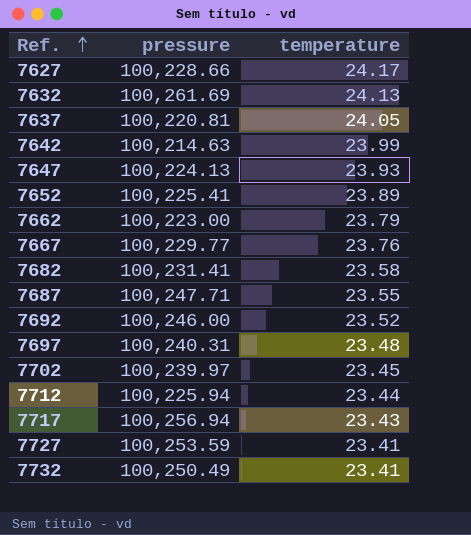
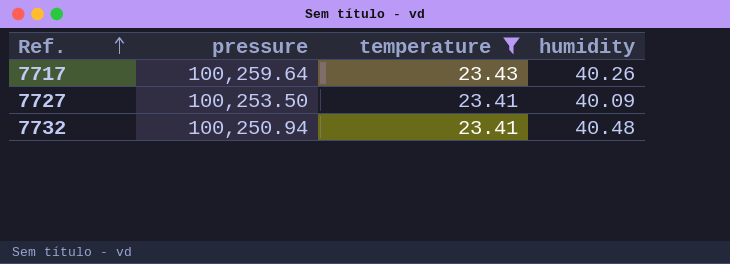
filter: none -> temperature <= 23.43
column humidity | position: none -> 4
7717 | pressure: 100,256.94 -> 100,259.64
7727 | pressure: 100,253.59 -> 100,253.50
7732 | pressure: 100,250.49 -> 100,250.94

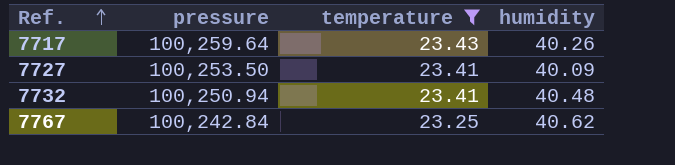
row 7767: none -> 100,242.84 | 23.25 | 40.62

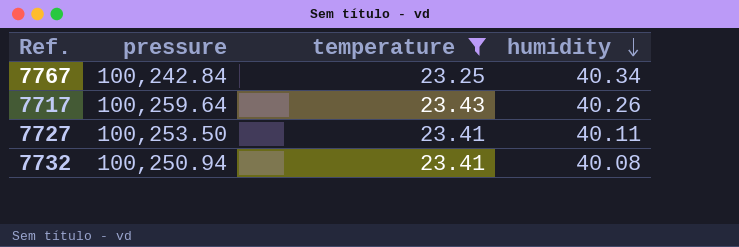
row order: Ref. ascending -> humidity descending
7767 | humidity: 40.62 -> 40.34
7727 | humidity: 40.09 -> 40.11
7732 | humidity: 40.48 -> 40.08

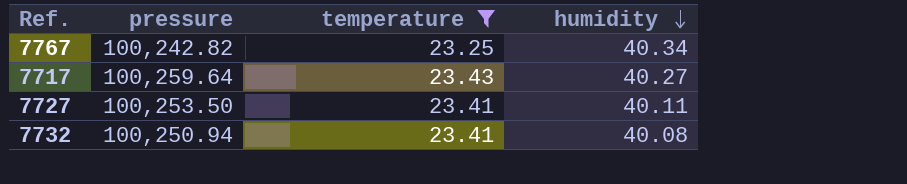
7767 | pressure: 100,242.84 -> 100,242.82
7717 | humidity: 40.26 -> 40.27

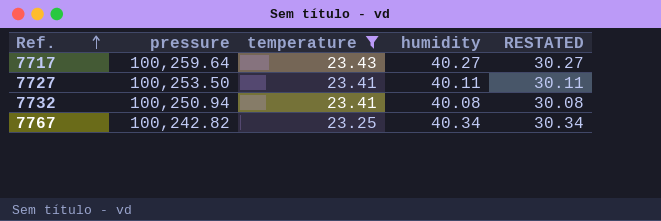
row order: humidity descending -> Ref. ascending
column RESTATED | formula: none -> [humidity] - 10

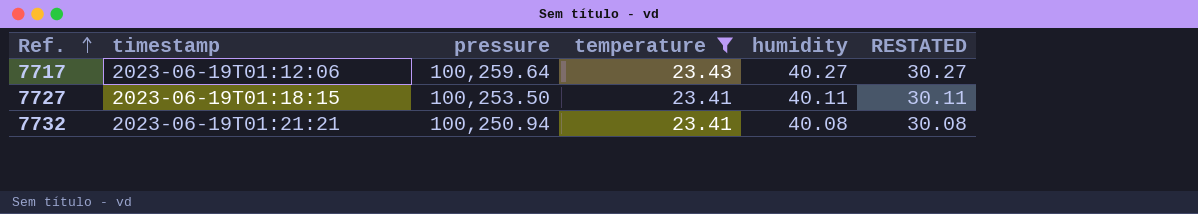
column timestamp | position: none -> 2
row 7767: 100,242.82 | 23.25 | 40.34 | 30.34 -> none

